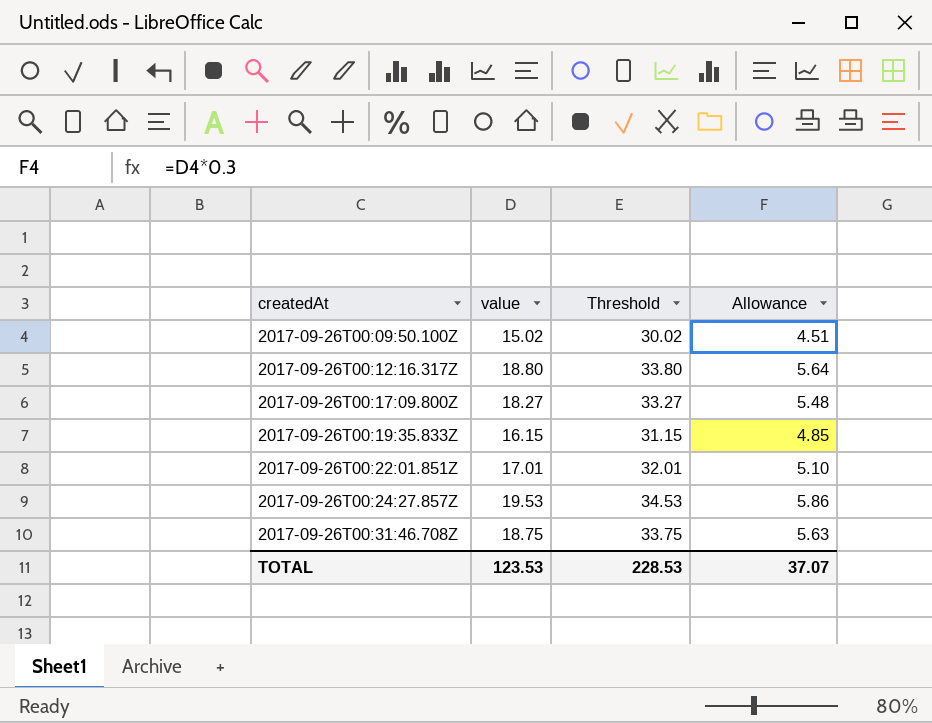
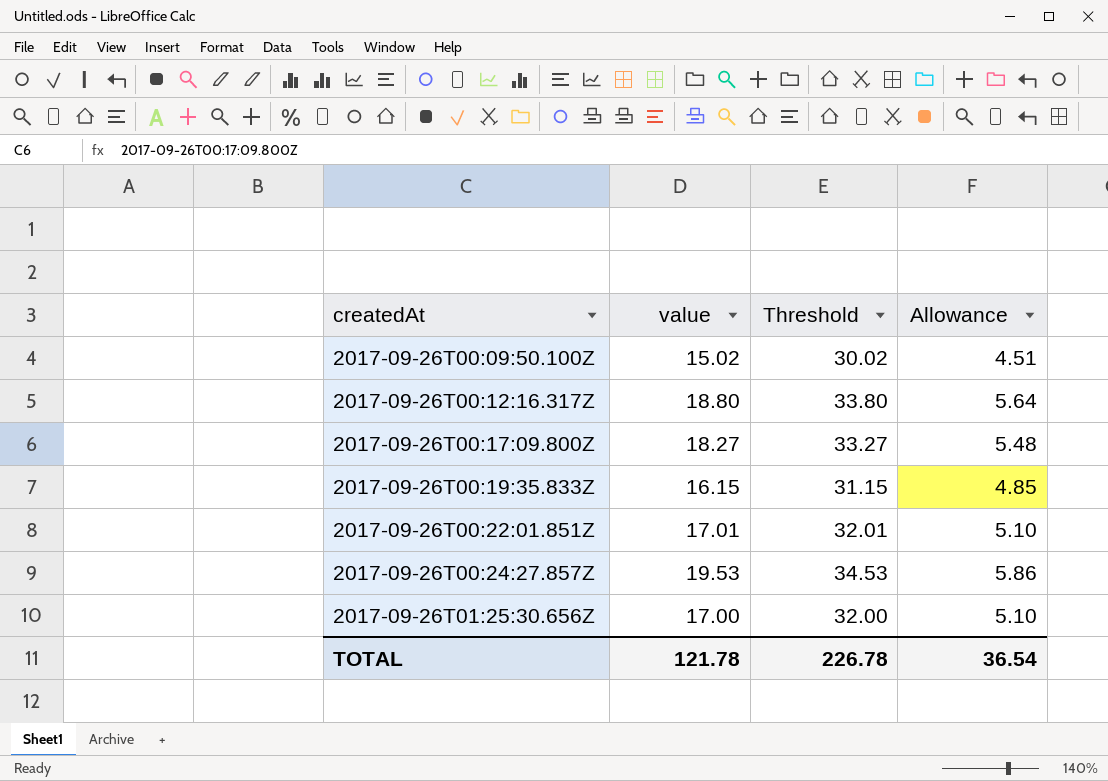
row 2017-09-26T00:31:46.708Z: 18.75 | 33.75 | 5.63 -> none
row 2017-09-26T01:25:30.656Z: none -> 17.00 | 32.00 | 5.10
TOTAL | value: 123.53 -> 121.78
TOTAL | Threshold: 228.53 -> 226.78
TOTAL | Allowance: 37.07 -> 36.54

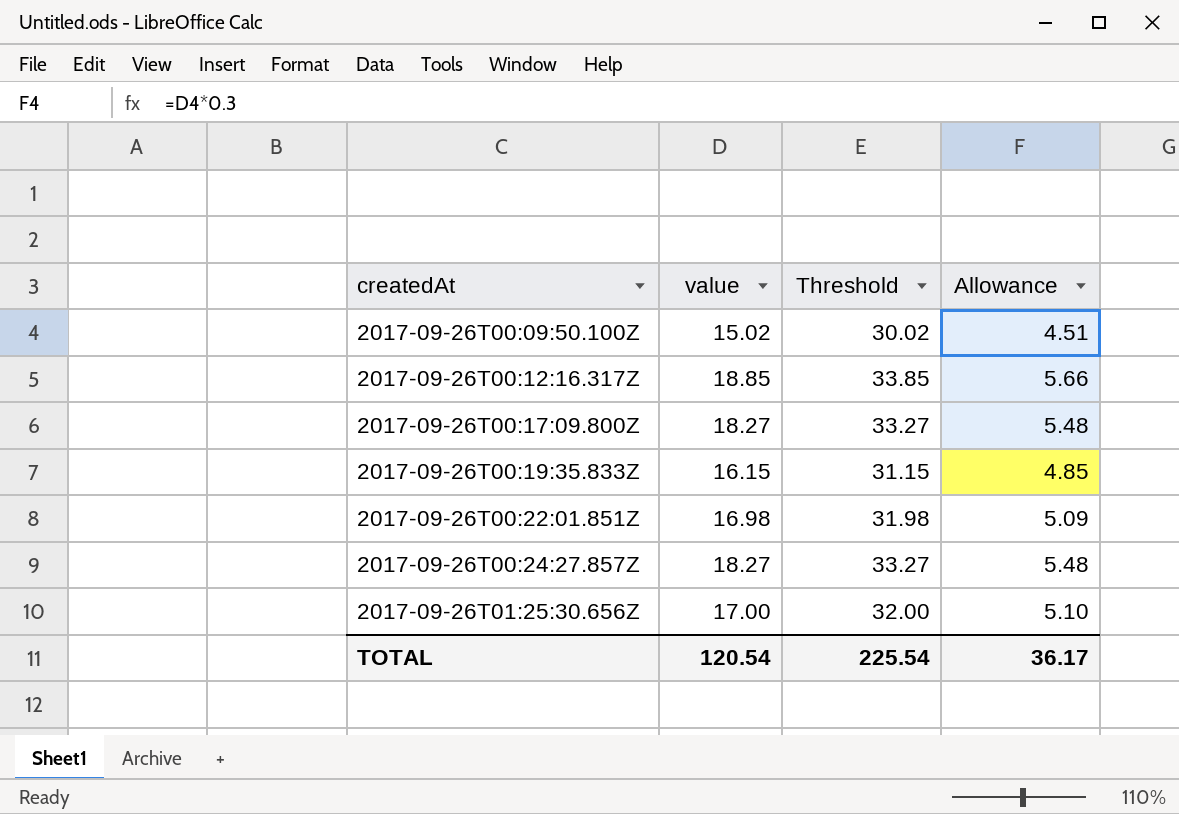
2017-09-26T00:12:16.317Z | value: 18.80 -> 18.85
2017-09-26T00:12:16.317Z | Threshold: 33.80 -> 33.85
2017-09-26T00:12:16.317Z | Allowance: 5.64 -> 5.66
2017-09-26T00:22:01.851Z | value: 17.01 -> 16.98
2017-09-26T00:22:01.851Z | Threshold: 32.01 -> 31.98
2017-09-26T00:22:01.851Z | Allowance: 5.10 -> 5.09
2017-09-26T00:24:27.857Z | value: 19.53 -> 18.27
2017-09-26T00:24:27.857Z | Threshold: 34.53 -> 33.27
2017-09-26T00:24:27.857Z | Allowance: 5.86 -> 5.48
TOTAL | value: 121.78 -> 120.54
TOTAL | Threshold: 226.78 -> 225.54
TOTAL | Allowance: 36.54 -> 36.17

